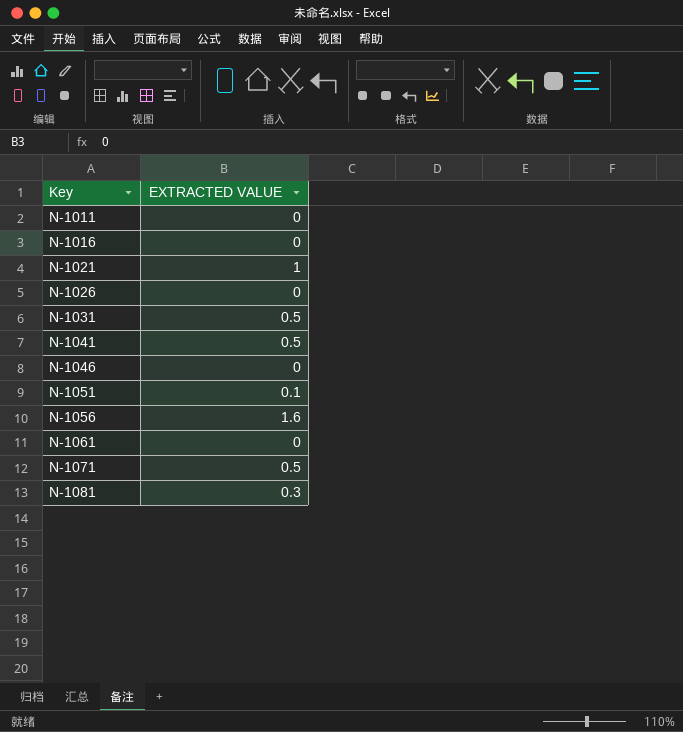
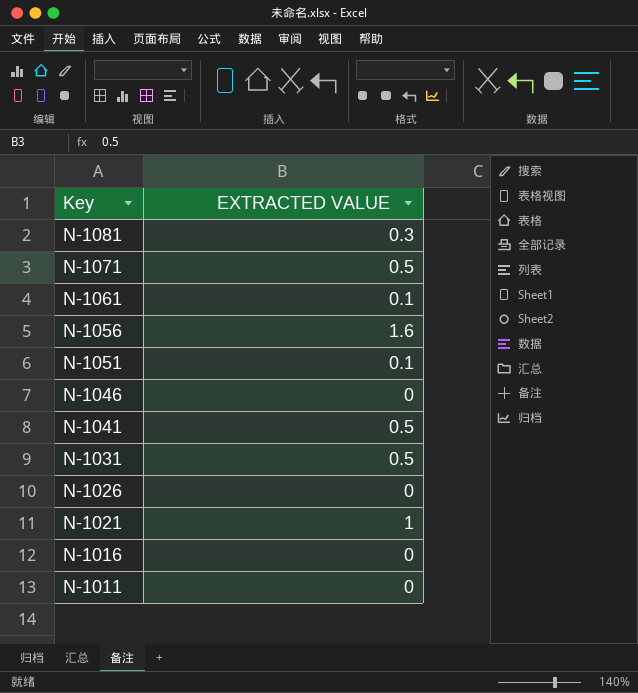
row order: Key ascending -> Key descending
N-1061 | EXTRACTED VALUE: 0 -> 0.1

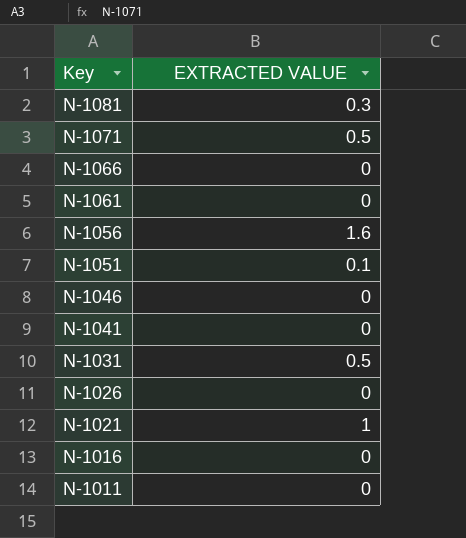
row N-1066: none -> 0
N-1061 | EXTRACTED VALUE: 0.1 -> 0
N-1041 | EXTRACTED VALUE: 0.5 -> 0

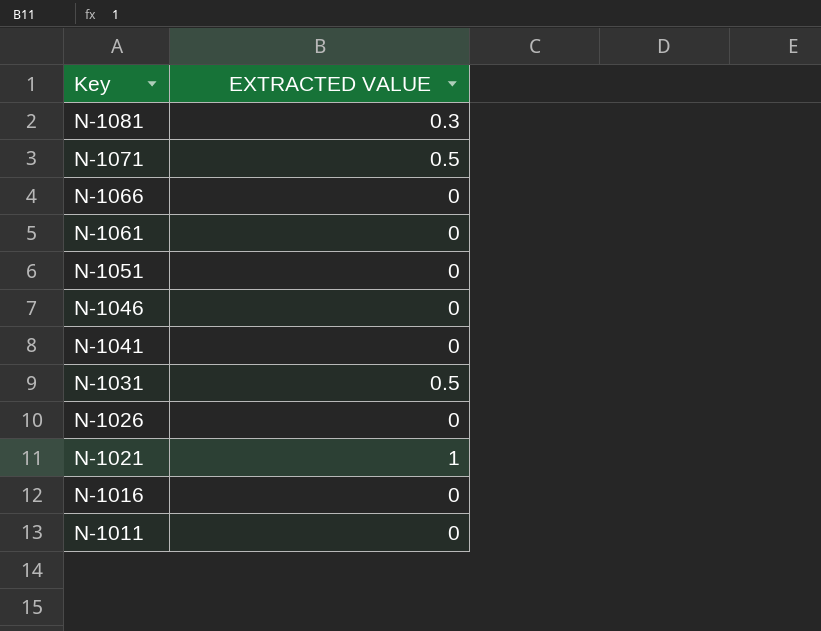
row N-1056: 1.6 -> none
N-1051 | EXTRACTED VALUE: 0.1 -> 0

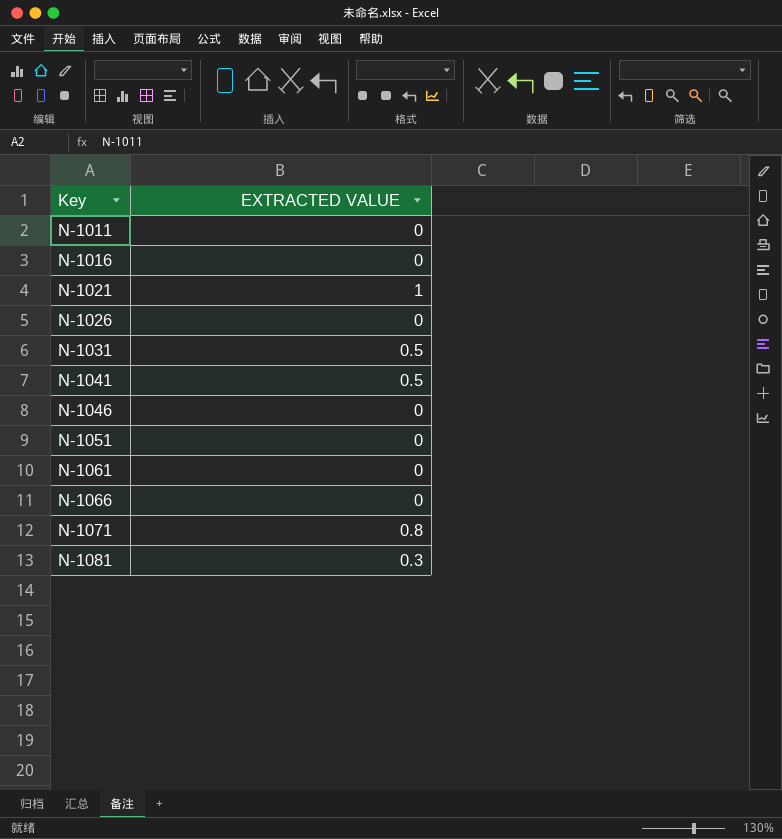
row order: Key descending -> Key ascending
N-1041 | EXTRACTED VALUE: 0 -> 0.5
N-1071 | EXTRACTED VALUE: 0.5 -> 0.8

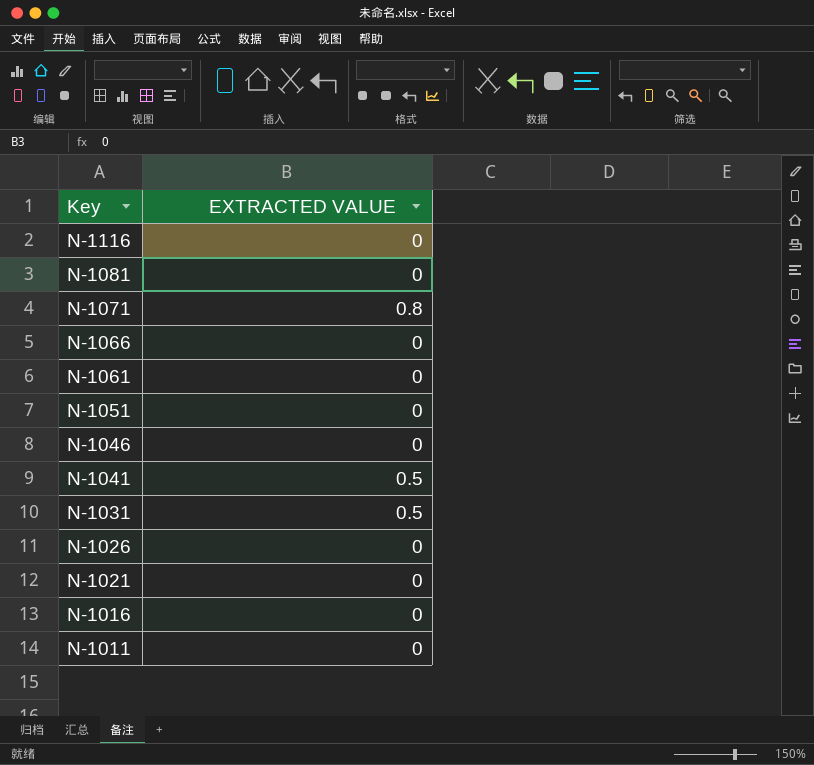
row order: Key ascending -> Key descending
row N-1116: none -> 0
N-1081 | EXTRACTED VALUE: 0.3 -> 0
N-1021 | EXTRACTED VALUE: 1 -> 0

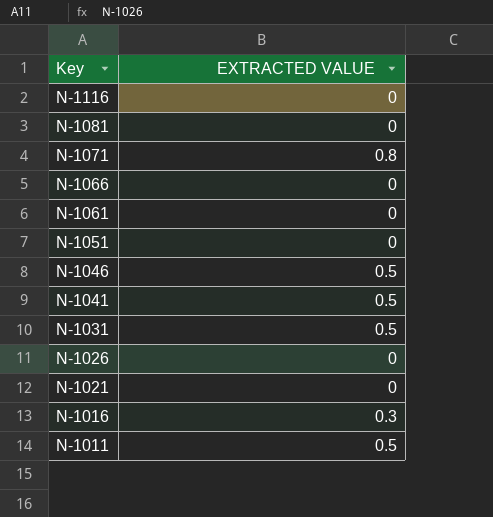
N-1046 | EXTRACTED VALUE: 0 -> 0.5
N-1016 | EXTRACTED VALUE: 0 -> 0.3
N-1011 | EXTRACTED VALUE: 0 -> 0.5

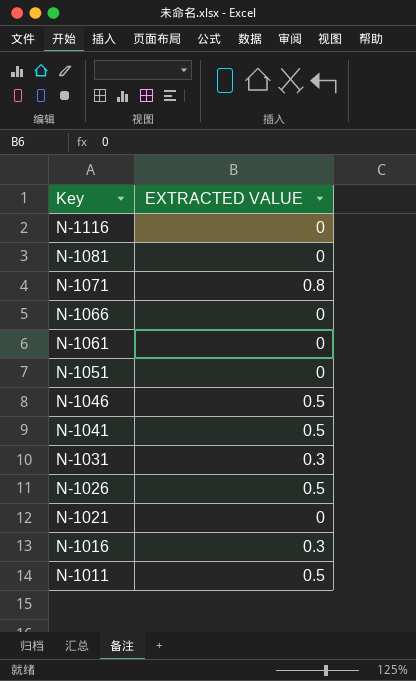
N-1031 | EXTRACTED VALUE: 0.5 -> 0.3
N-1026 | EXTRACTED VALUE: 0 -> 0.5

